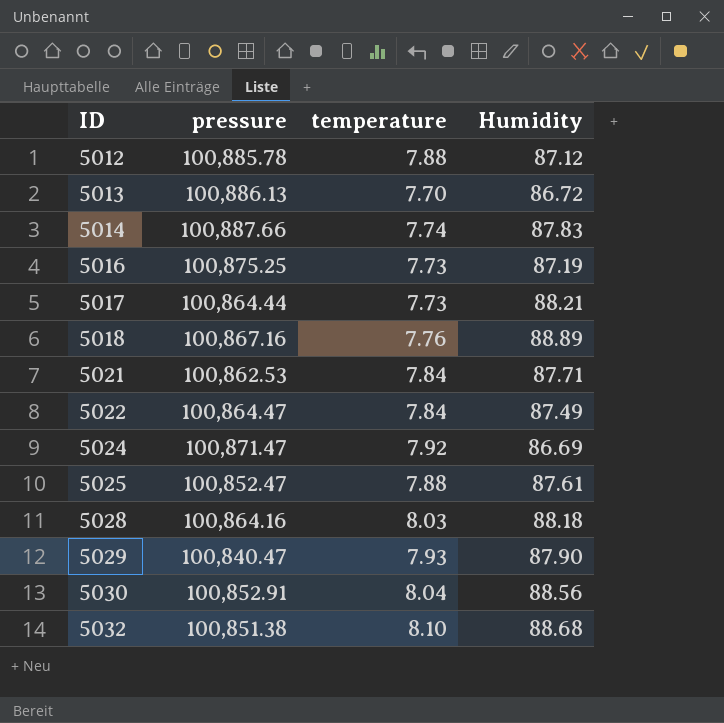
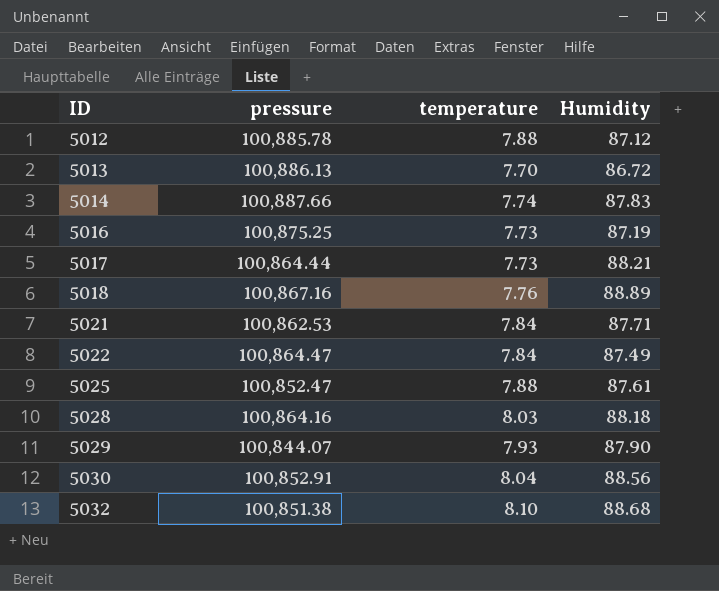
row 5024: 100,871.47 | 7.92 | 86.69 -> none
5029 | pressure: 100,840.47 -> 100,844.07

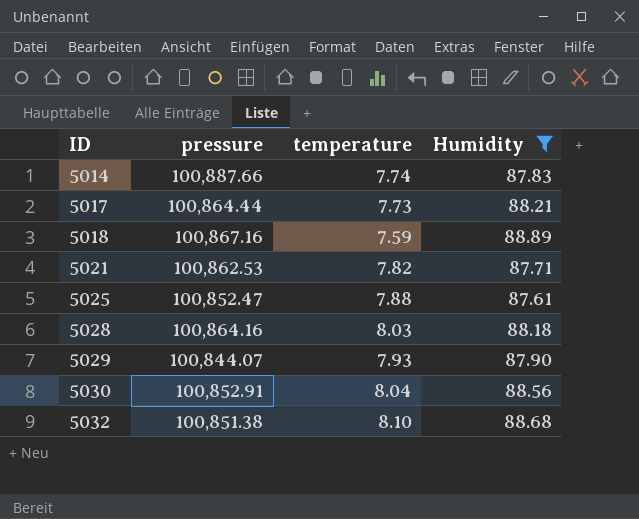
filter: none -> Humidity >= 87.61
5018 | temperature: 7.76 -> 7.59
5021 | temperature: 7.84 -> 7.82

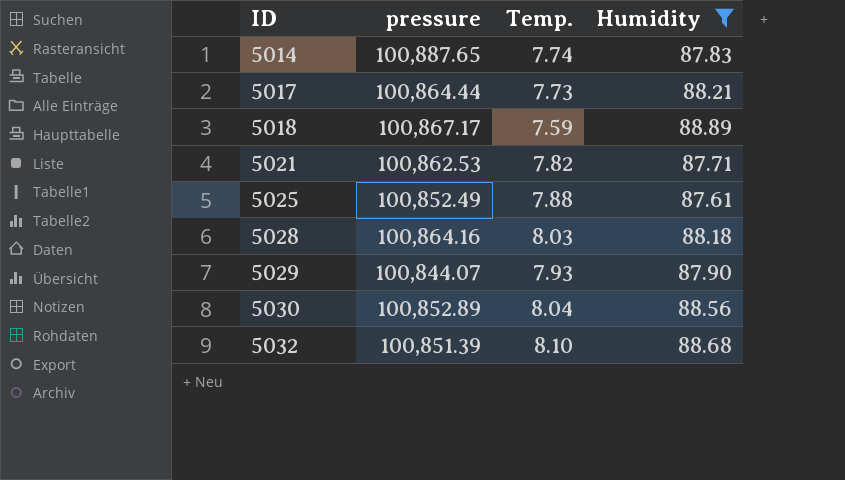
column name: temperature -> Temp.
5014 | pressure: 100,887.66 -> 100,887.65
5018 | pressure: 100,867.16 -> 100,867.17
5025 | pressure: 100,852.47 -> 100,852.49
5030 | pressure: 100,852.91 -> 100,852.89
5032 | pressure: 100,851.38 -> 100,851.39

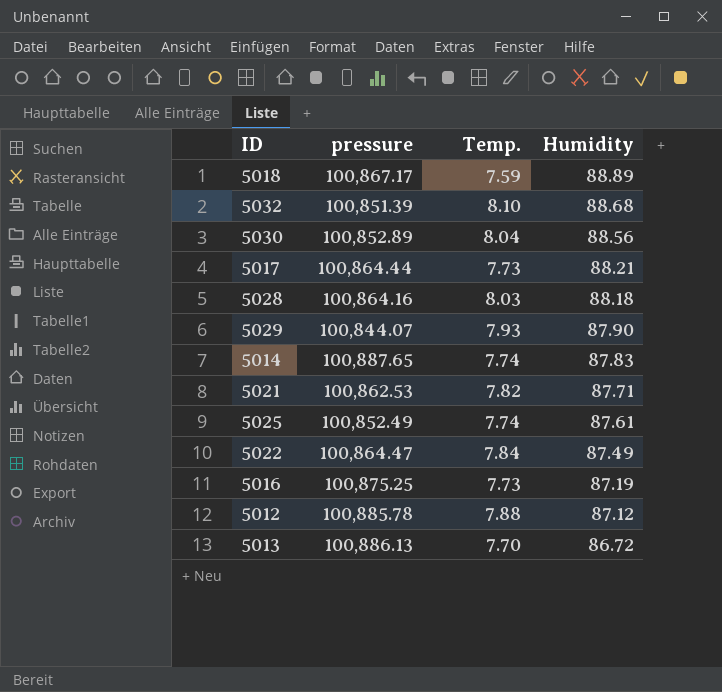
filter: Humidity >= 87.61 -> none
row order: ID ascending -> Humidity descending
5025 | Temp.: 7.88 -> 7.74

